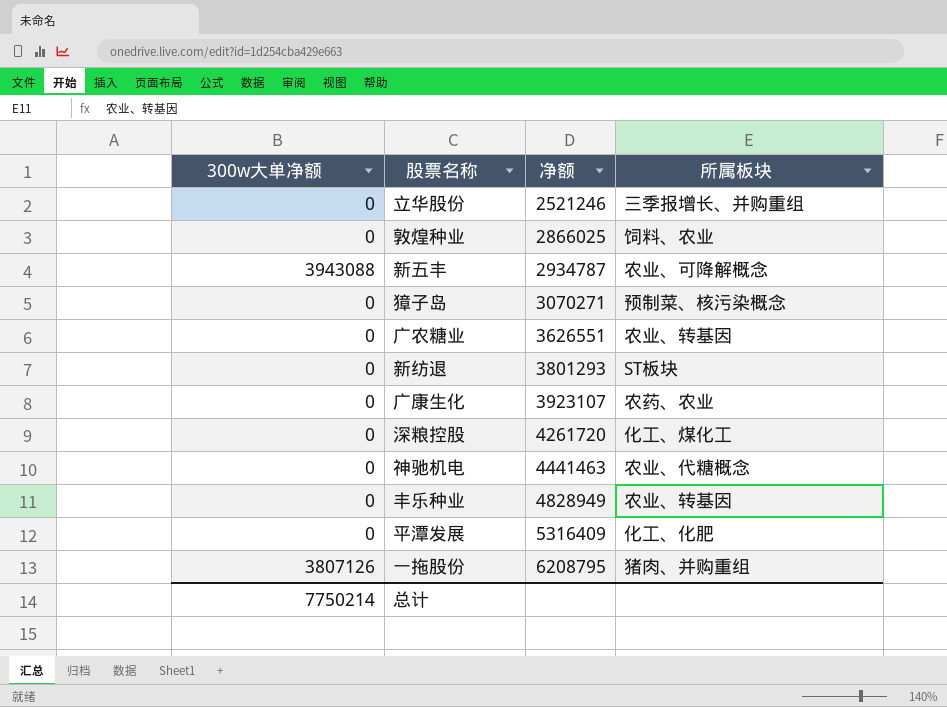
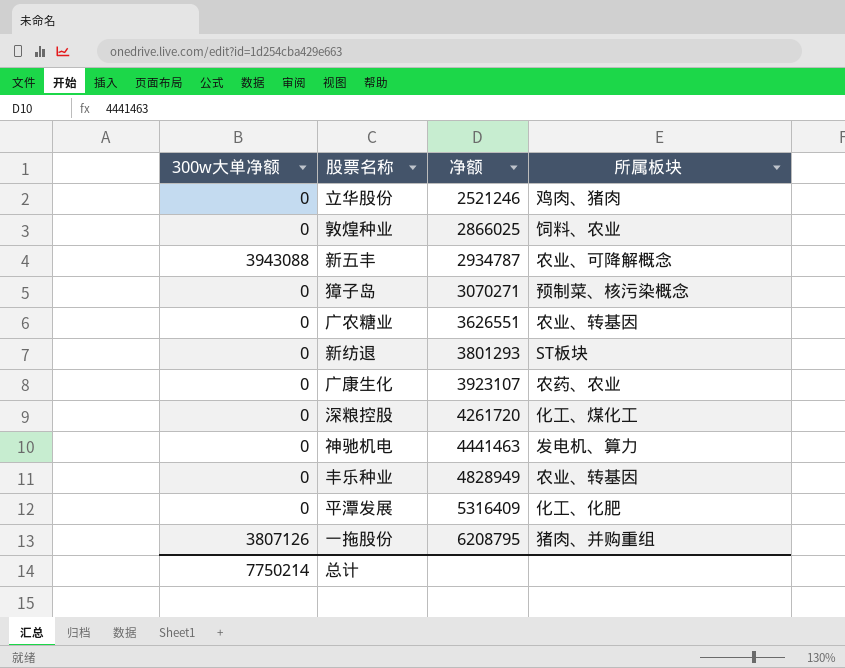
立华股份 | 所属板块: 三季报增长、并购重组 -> 鸡肉、猪肉
神驰机电 | 所属板块: 农业、代糖概念 -> 发电机、算力

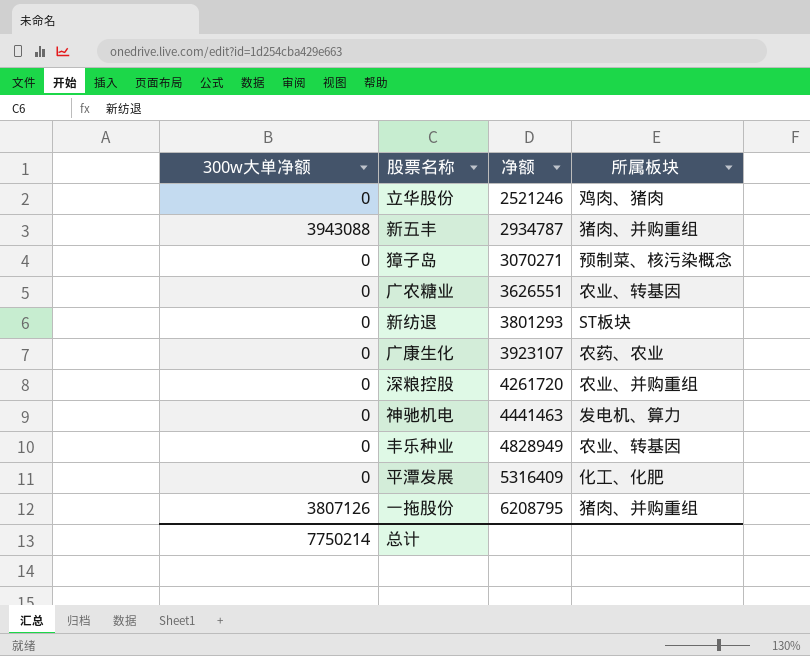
row 敦煌种业: 0 | 2866025 | 饲料、农业 -> none
新五丰 | 所属板块: 农业、可降解概念 -> 猪肉、并购重组
深粮控股 | 所属板块: 化工、煤化工 -> 农业、并购重组

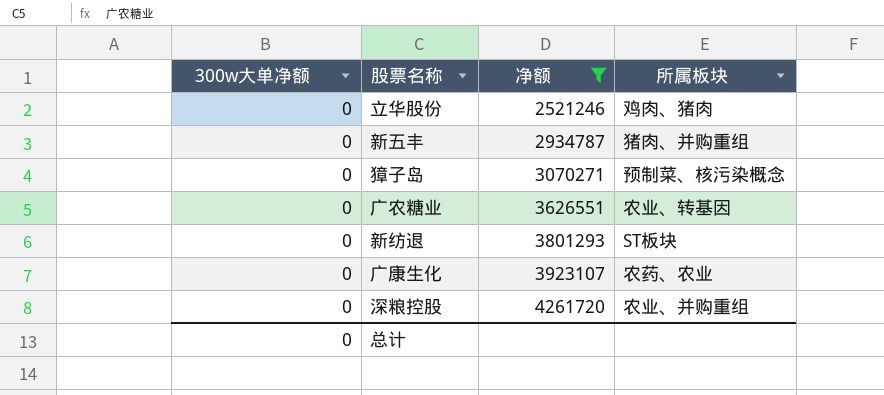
filter: none -> 净额 <= 4261720
新五丰 | 300w大单净额: 3943088 -> 0
总计 | 300w大单净额: 7750214 -> 0

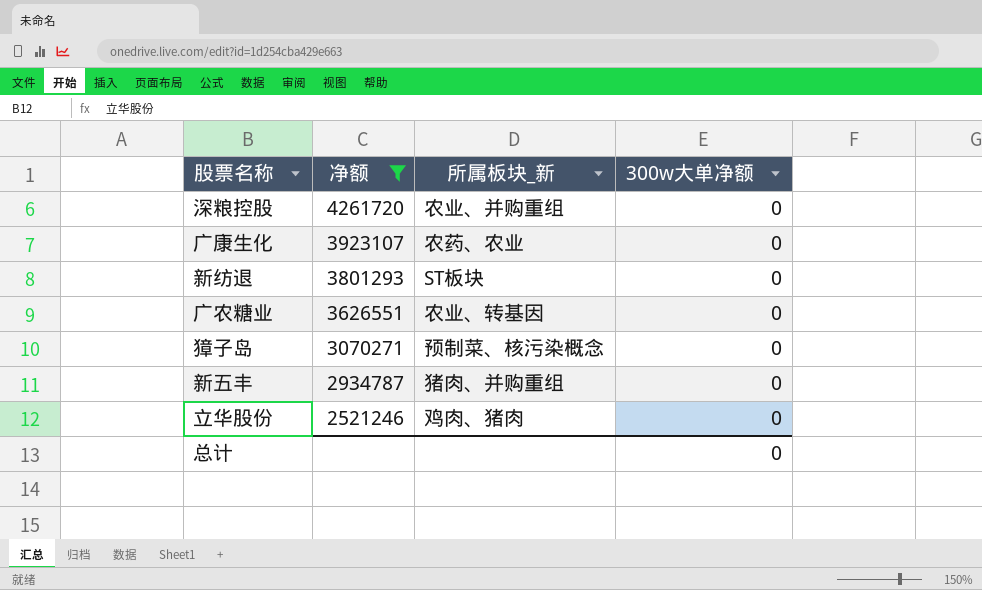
row order: 净额 ascending -> 净额 descending
column name: 所属板块 -> 所属板块_新
column 300w大单净额 | position: 1 -> 4

